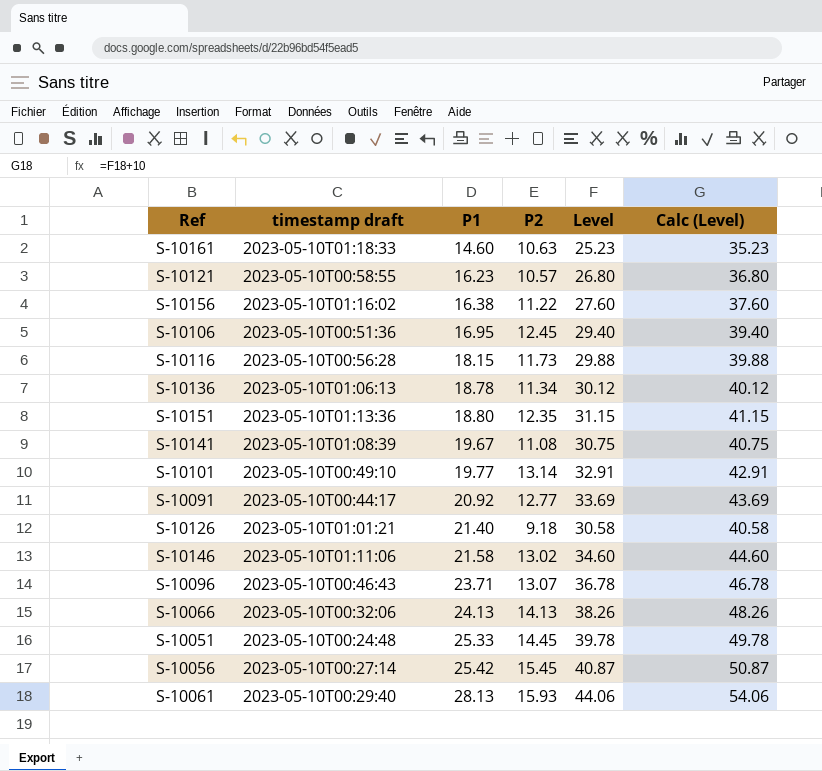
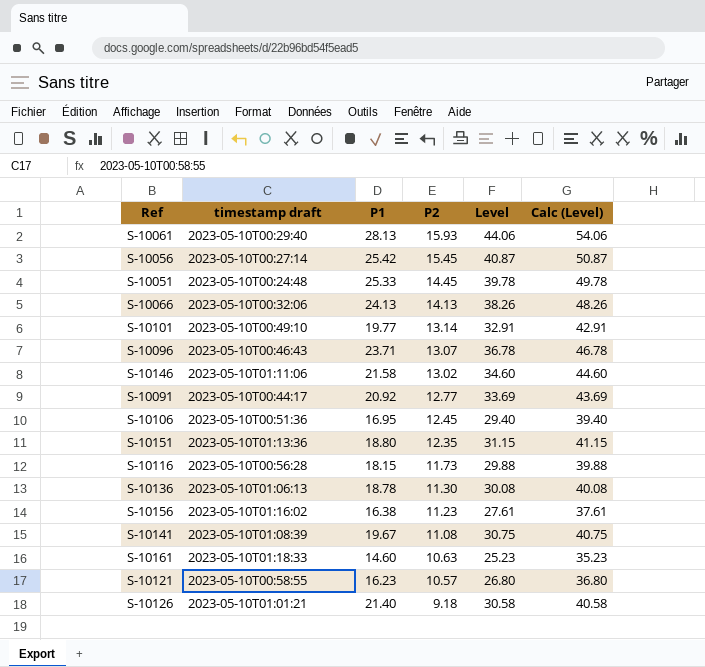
row order: P1 ascending -> P2 descending
S-10136 | P2: 11.34 -> 11.30
S-10136 | Level: 30.12 -> 30.08
S-10136 | Calc (Level): 40.12 -> 40.08
S-10156 | P2: 11.22 -> 11.23
S-10156 | Level: 27.60 -> 27.61
S-10156 | Calc (Level): 37.60 -> 37.61

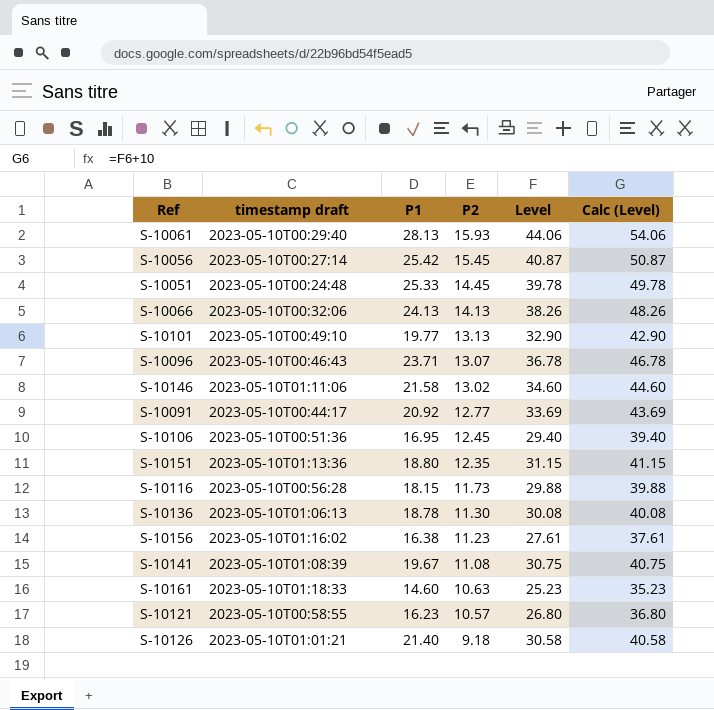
S-10101 | P2: 13.14 -> 13.13
S-10101 | Level: 32.91 -> 32.90
S-10101 | Calc (Level): 42.91 -> 42.90

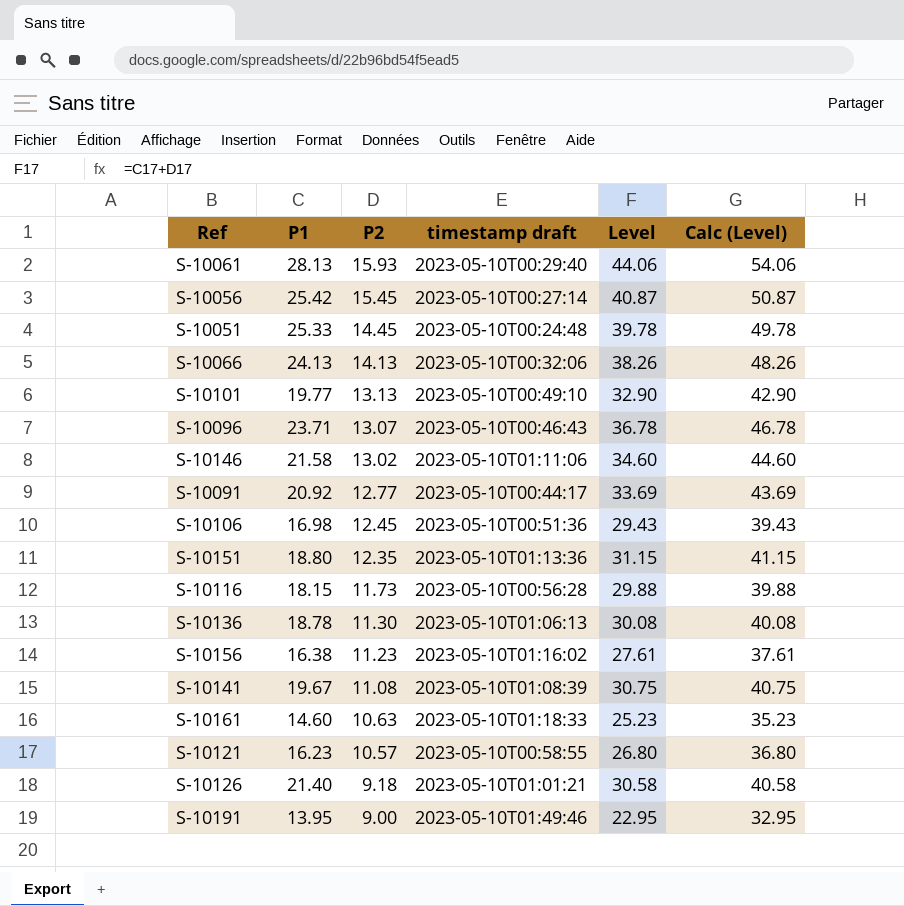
column timestamp draft | position: 2 -> 4
S-10106 | P1: 16.95 -> 16.98
S-10106 | Level: 29.40 -> 29.43
S-10106 | Calc (Level): 39.40 -> 39.43
row S-10191: none -> 13.95 | 9.00 | 2023-05-10T01:49:46 | 22.95 | 32.95

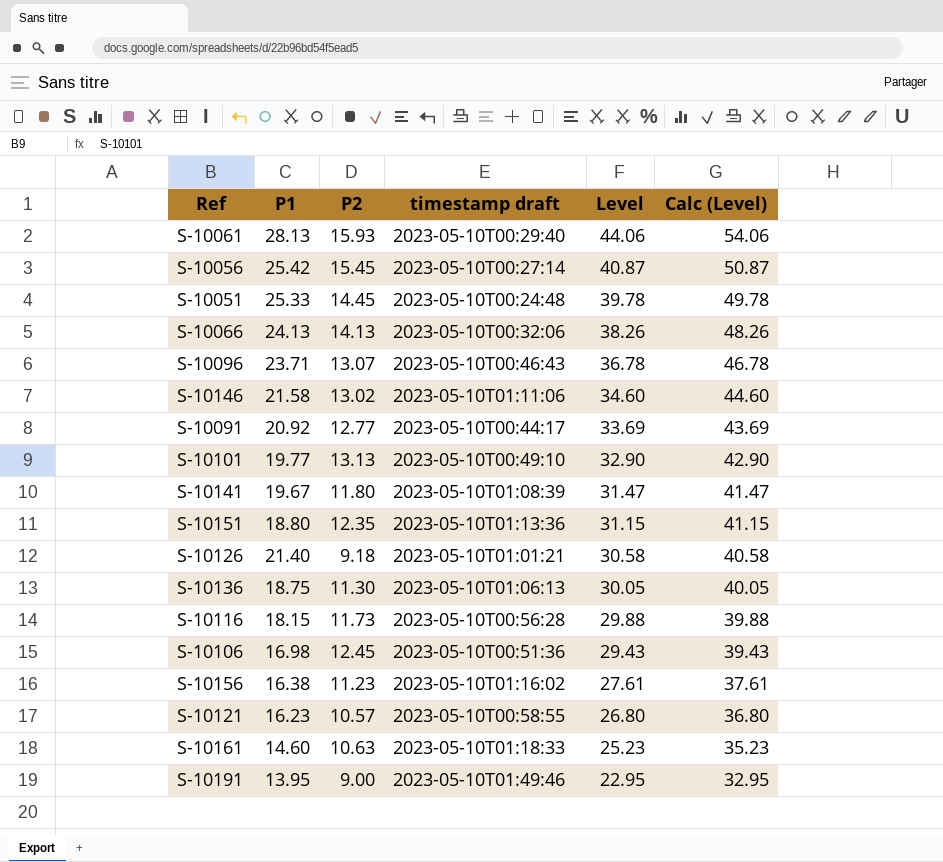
row order: P2 descending -> Level descending
S-10141 | P2: 11.08 -> 11.80
S-10141 | Level: 30.75 -> 31.47
S-10141 | Calc (Level): 40.75 -> 41.47
S-10136 | P1: 18.78 -> 18.75
S-10136 | Level: 30.08 -> 30.05
S-10136 | Calc (Level): 40.08 -> 40.05

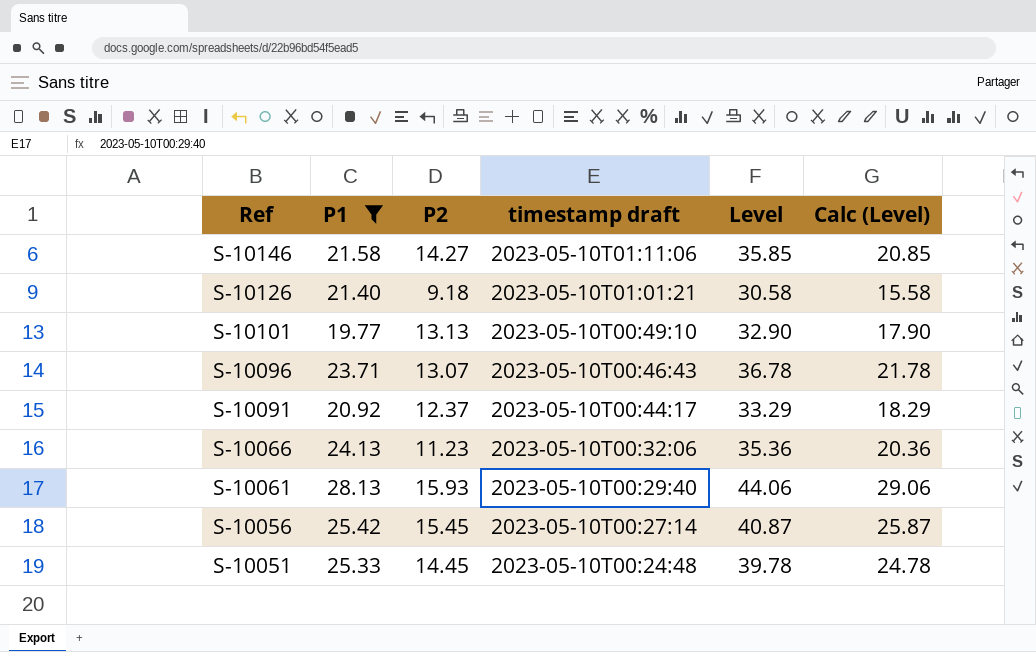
filter: none -> P1 >= 19.77
row order: Level descending -> Ref descending
column Calc (Level) | formula: [Level] + 10 -> [Level] - 15
S-10146 | P2: 13.02 -> 14.27
S-10146 | Level: 34.60 -> 35.85
S-10091 | P2: 12.77 -> 12.37
S-10091 | Level: 33.69 -> 33.29
S-10066 | P2: 14.13 -> 11.23
S-10066 | Level: 38.26 -> 35.36

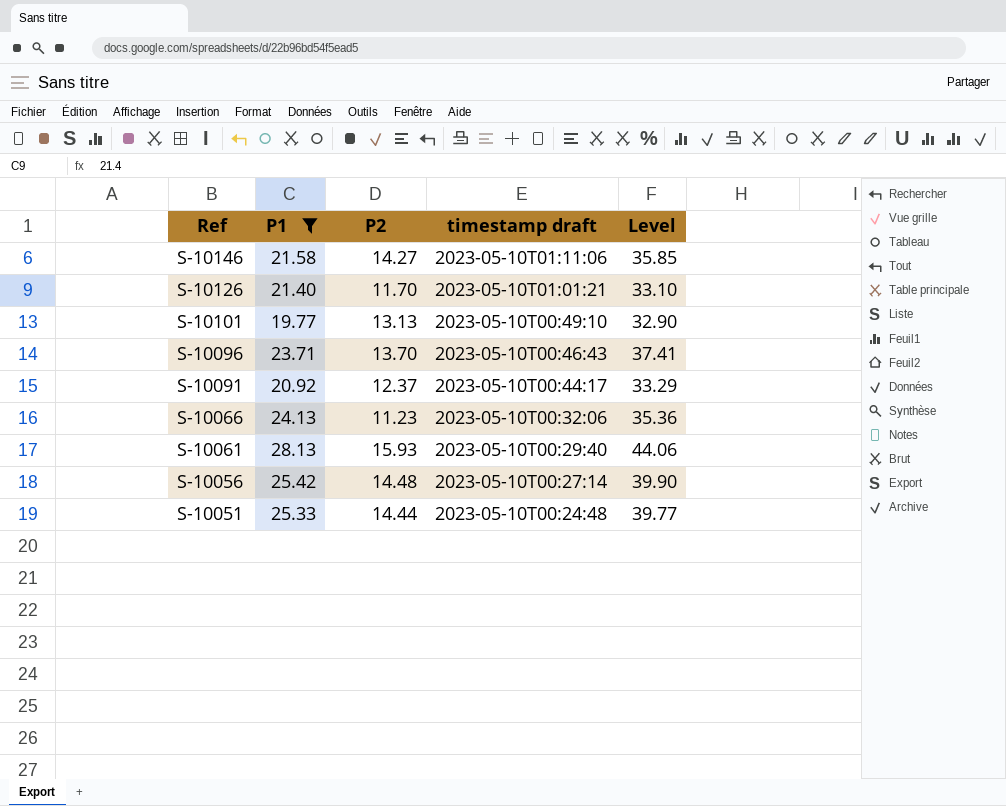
column Calc (Level) | formula: [Level] - 15 -> none
S-10126 | P2: 9.18 -> 11.70
S-10126 | Level: 30.58 -> 33.10
S-10096 | P2: 13.07 -> 13.70
S-10096 | Level: 36.78 -> 37.41
S-10056 | P2: 15.45 -> 14.48
S-10056 | Level: 40.87 -> 39.90
S-10051 | P2: 14.45 -> 14.44
S-10051 | Level: 39.78 -> 39.77

